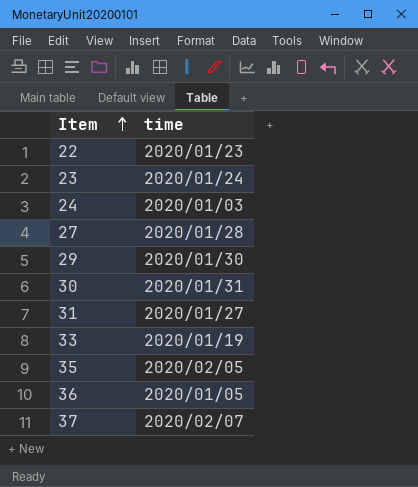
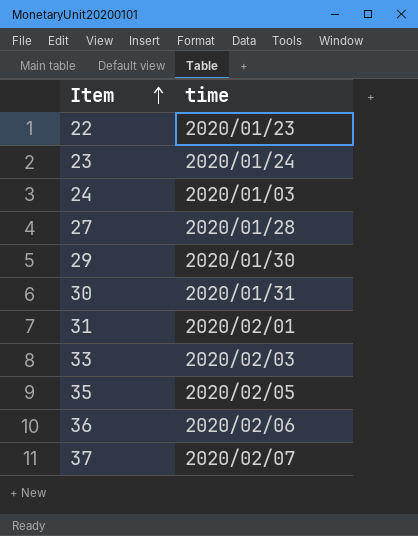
31 | time: 2020/01/27 -> 2020/02/01
33 | time: 2020/01/19 -> 2020/02/03
36 | time: 2020/01/05 -> 2020/02/06

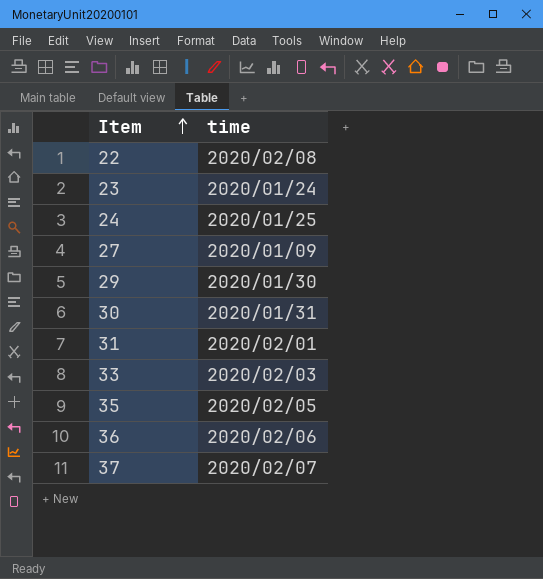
22 | time: 2020/01/23 -> 2020/02/08
24 | time: 2020/01/03 -> 2020/01/25
27 | time: 2020/01/28 -> 2020/01/09

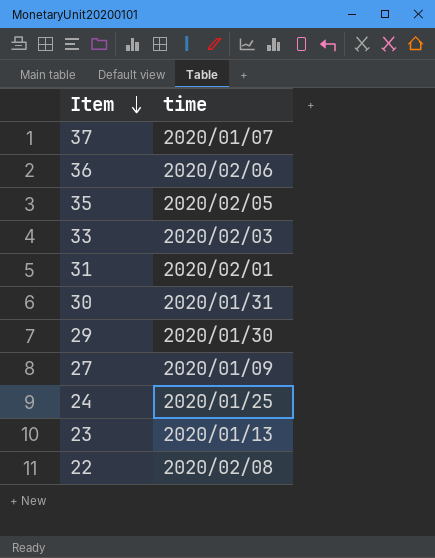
row order: Item ascending -> Item descending
37 | time: 2020/02/07 -> 2020/01/07
23 | time: 2020/01/24 -> 2020/01/13

